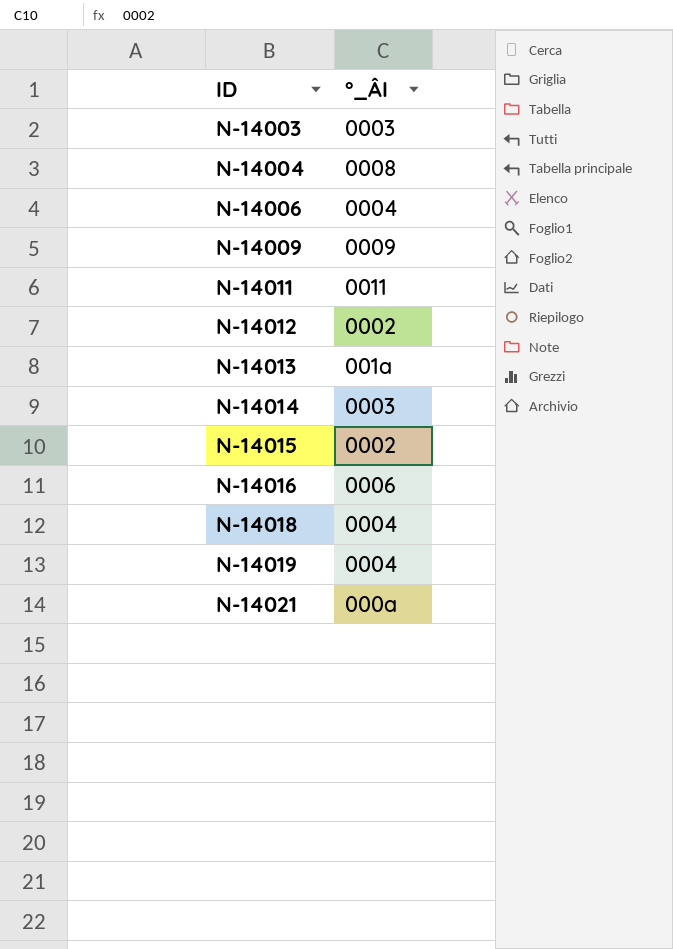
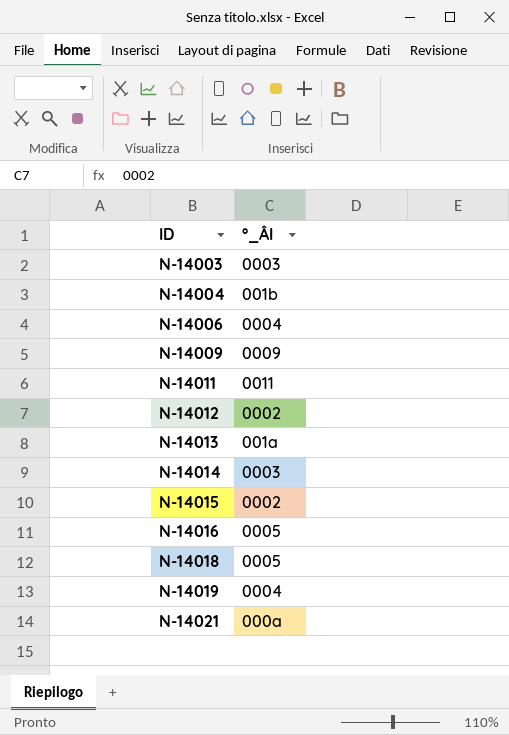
N-14004 | °_ÂI: 0008 -> 001b
N-14016 | °_ÂI: 0006 -> 0005
N-14018 | °_ÂI: 0004 -> 0005

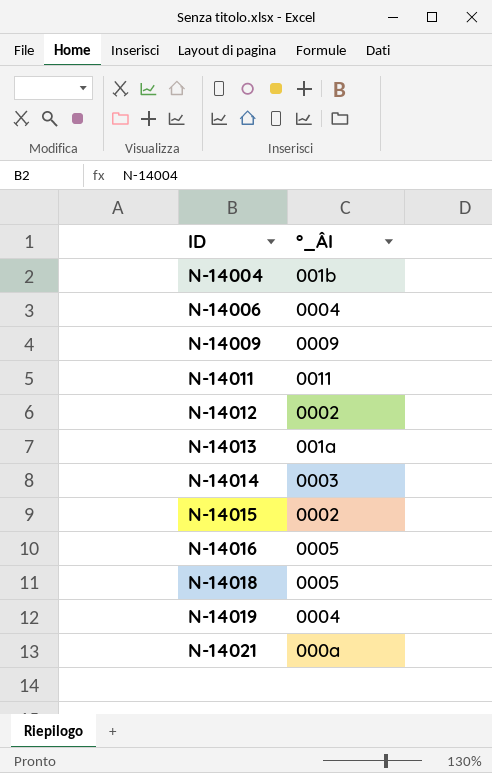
row N-14003: 0003 -> none

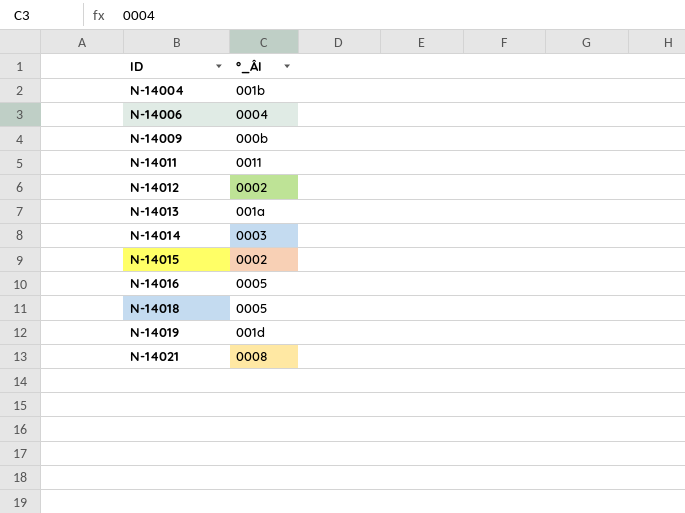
N-14009 | °_ÂI: 0009 -> 000b
N-14019 | °_ÂI: 0004 -> 001d
N-14021 | °_ÂI: 000a -> 0008

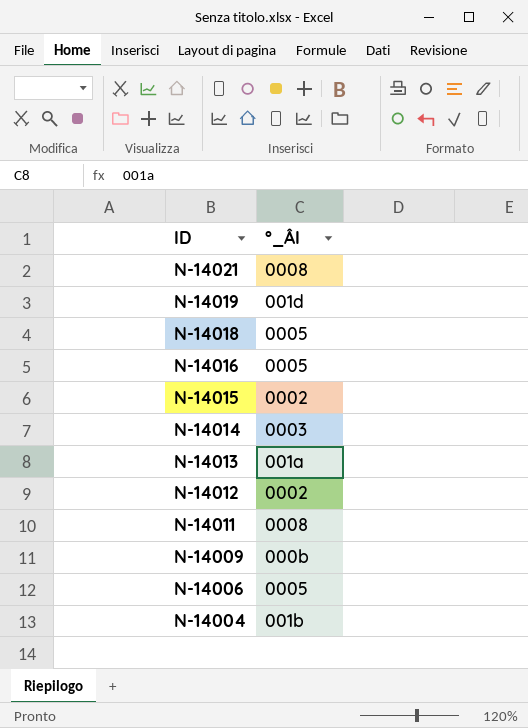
row order: ID ascending -> ID descending
N-14011 | °_ÂI: 0011 -> 0008
N-14006 | °_ÂI: 0004 -> 0005

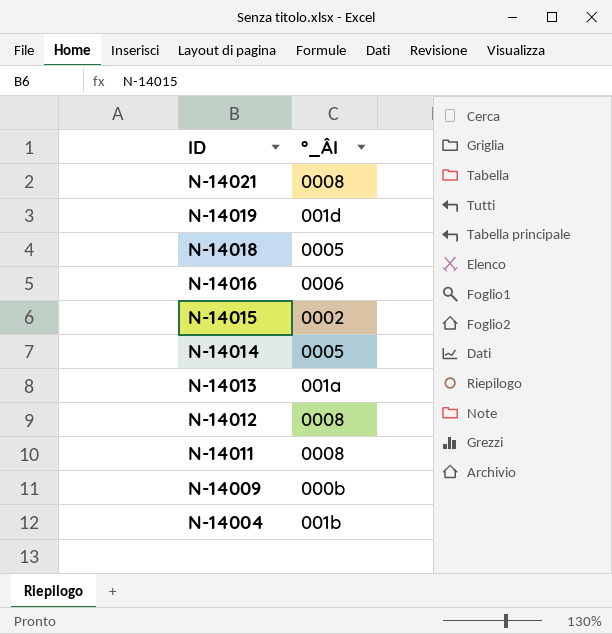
row N-14006: 0005 -> none
N-14016 | °_ÂI: 0005 -> 0006
N-14014 | °_ÂI: 0003 -> 0005
N-14012 | °_ÂI: 0002 -> 0008

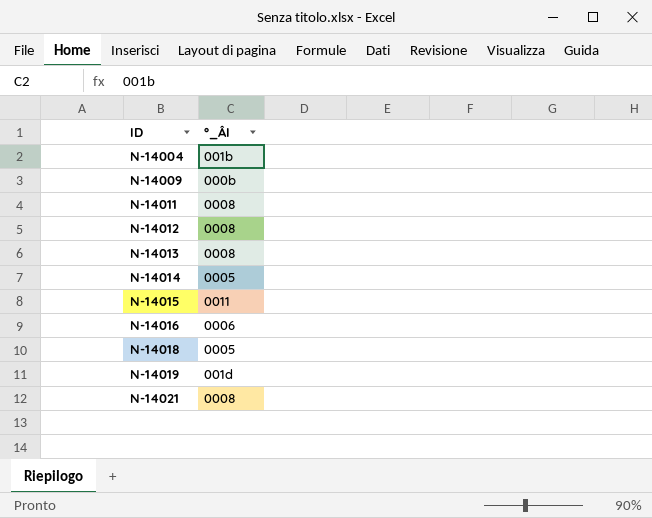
row order: ID descending -> ID ascending
N-14013 | °_ÂI: 001a -> 0008
N-14015 | °_ÂI: 0002 -> 0011

